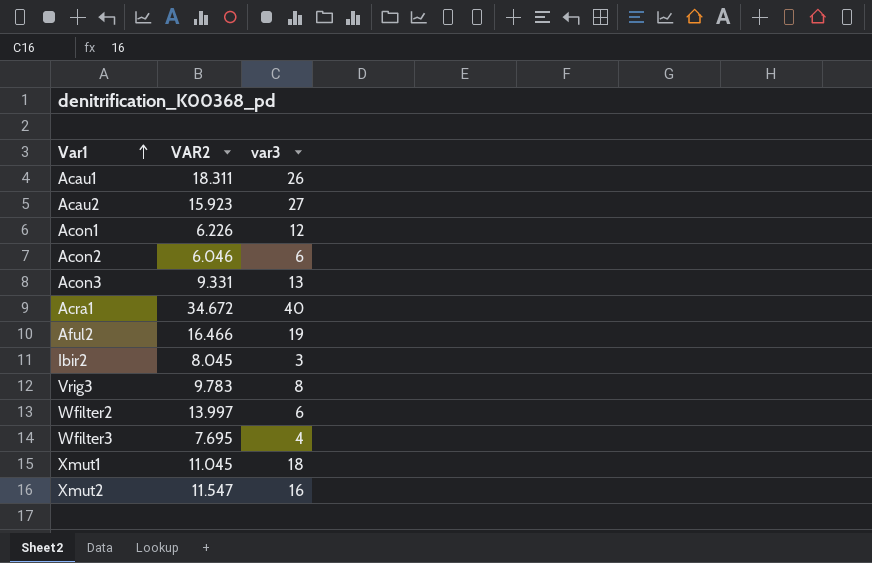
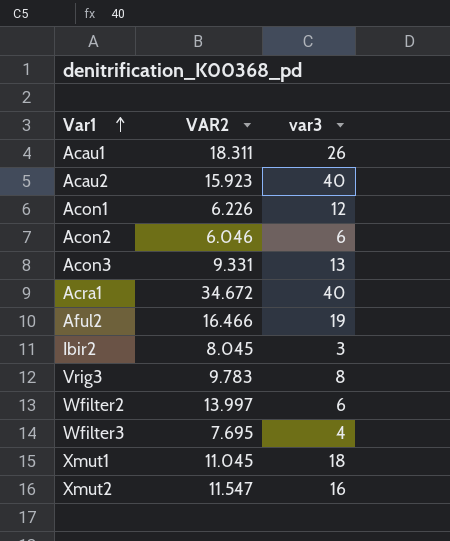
Acau2 | var3: 27 -> 40

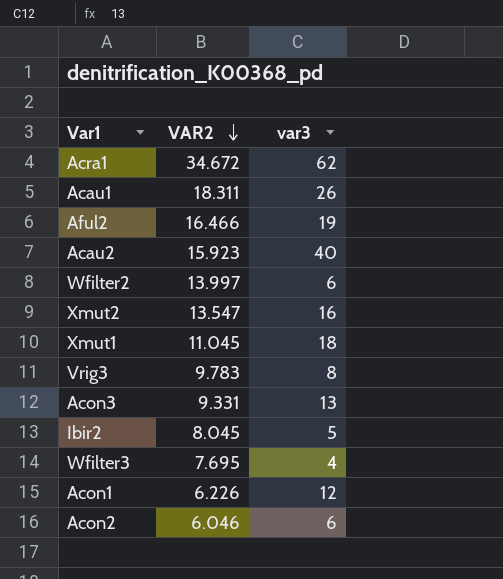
row order: Var1 ascending -> VAR2 descending
Acra1 | var3: 40 -> 62
Xmut2 | VAR2: 11.547 -> 13.547
Ibir2 | var3: 3 -> 5

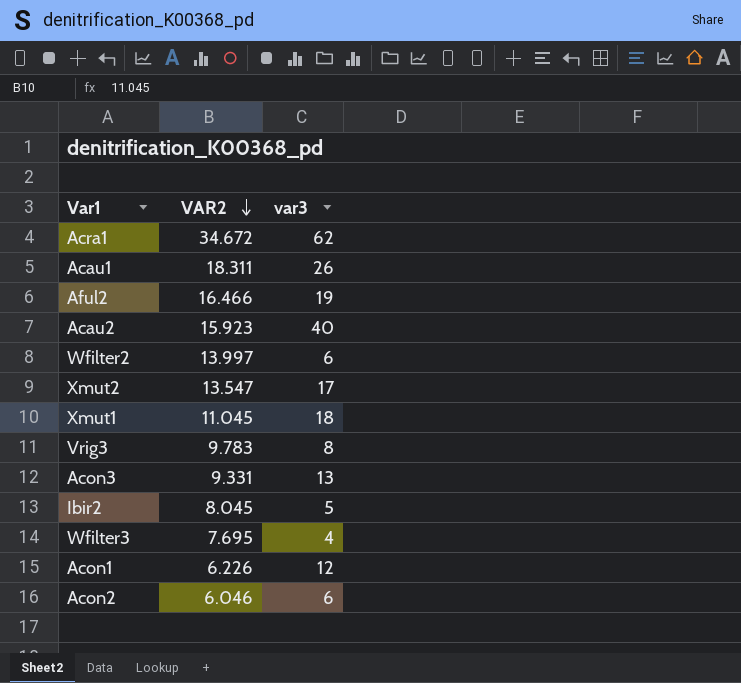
Xmut2 | var3: 16 -> 17

